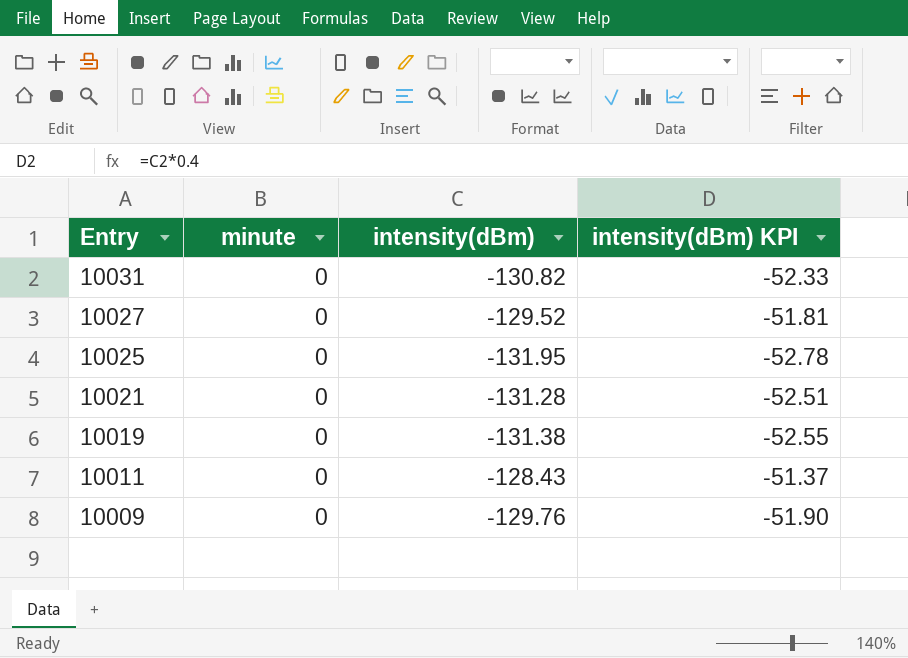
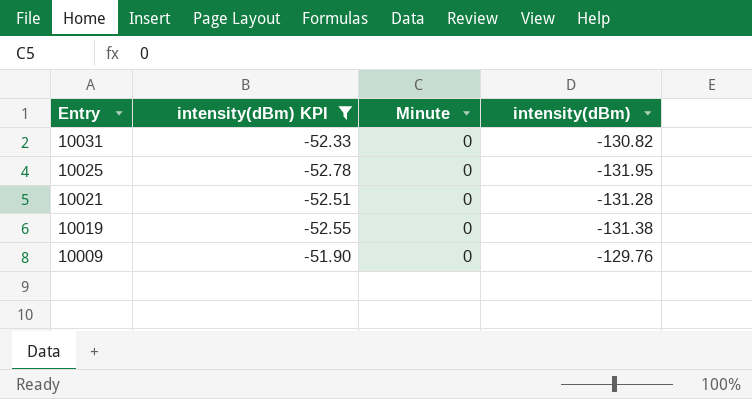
filter: none -> intensity(dBm) KPI <= -51.90
column intensity(dBm) KPI | position: 4 -> 2
column name: minute -> Minute

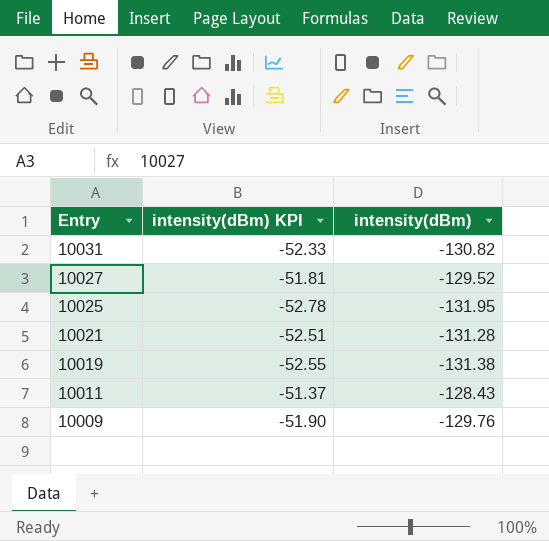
filter: intensity(dBm) KPI <= -51.90 -> none
column Minute | position: 3 -> none

